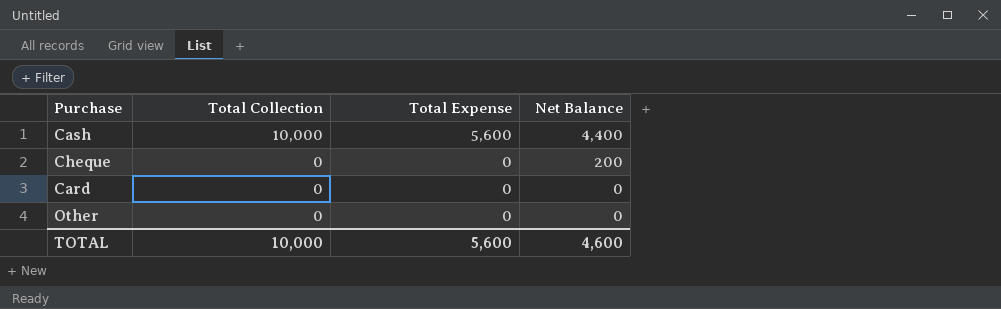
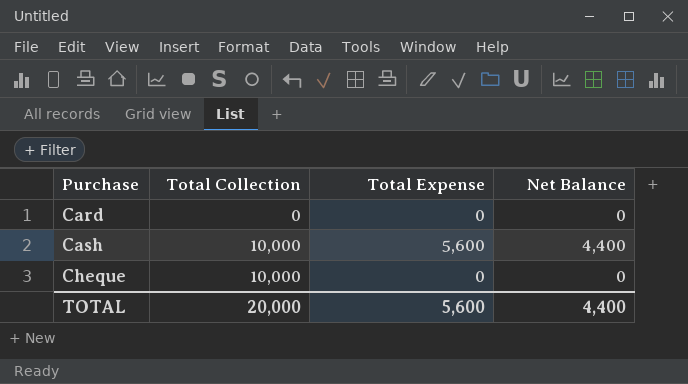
row order: Total Collection descending -> Purchase ascending
row Other: 0 | 0 | 0 -> none
Cheque | Total Collection: 0 -> 10,000
Cheque | Net Balance: 200 -> 0
TOTAL | Total Collection: 10,000 -> 20,000
TOTAL | Net Balance: 4,600 -> 4,400

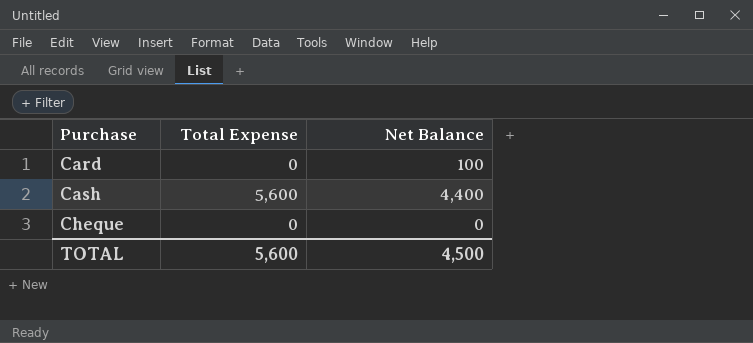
column Total Collection | position: 2 -> none
Card | Net Balance: 0 -> 100
TOTAL | Net Balance: 4,400 -> 4,500

